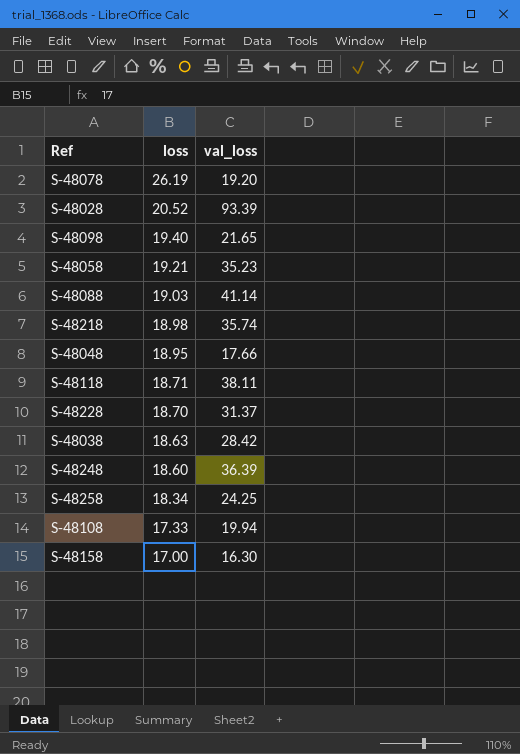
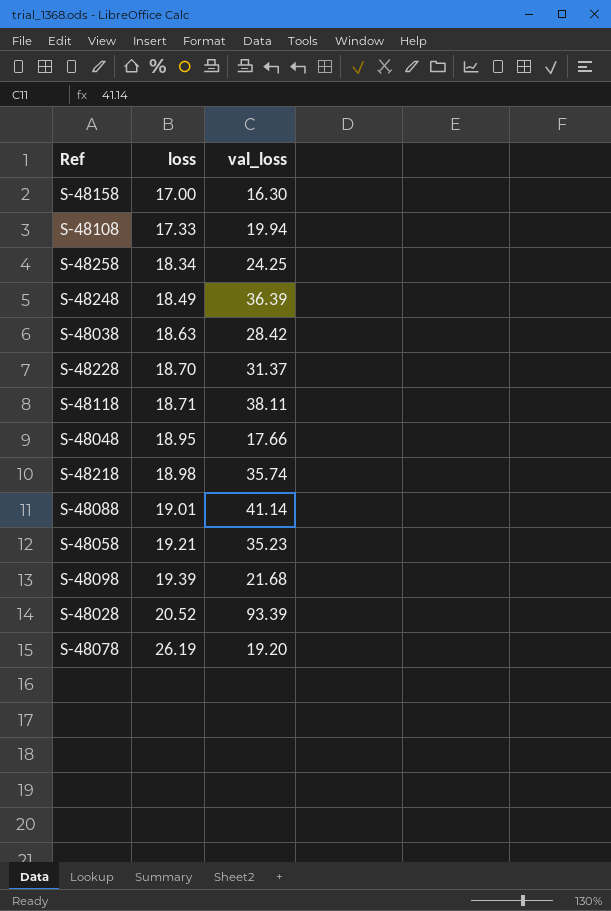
row order: loss descending -> loss ascending
S-48248 | loss: 18.60 -> 18.49
S-48088 | loss: 19.03 -> 19.01
S-48098 | loss: 19.40 -> 19.39
S-48098 | val_loss: 21.65 -> 21.68

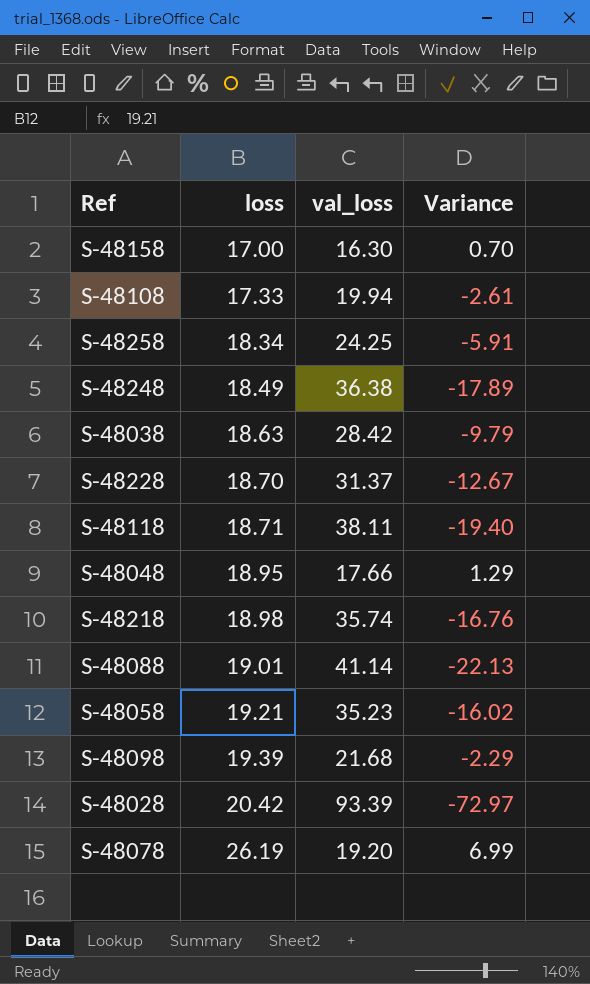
column Variance | formula: none -> [loss] - [val_loss]
S-48248 | val_loss: 36.39 -> 36.38
S-48028 | loss: 20.52 -> 20.42

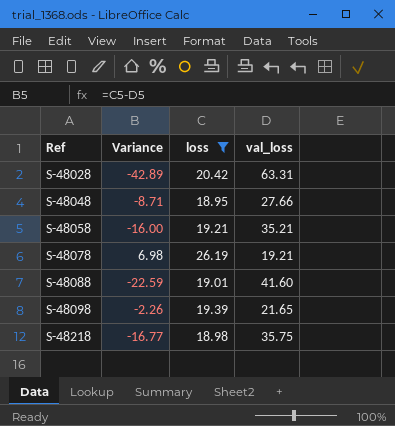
filter: none -> loss >= 18.95
row order: loss ascending -> Ref ascending
column Variance | position: 4 -> 2
S-48028 | Variance: -72.97 -> -42.89
S-48028 | val_loss: 93.39 -> 63.31
S-48048 | Variance: 1.29 -> -8.71
S-48048 | val_loss: 17.66 -> 27.66
S-48058 | Variance: -16.02 -> -16.00
S-48058 | val_loss: 35.23 -> 35.21
S-48078 | Variance: 6.99 -> 6.98
S-48078 | val_loss: 19.20 -> 19.21
S-48088 | Variance: -22.13 -> -22.59
S-48088 | val_loss: 41.14 -> 41.60
S-48098 | Variance: -2.29 -> -2.26
S-48098 | val_loss: 21.68 -> 21.65
S-48218 | Variance: -16.76 -> -16.77
S-48218 | val_loss: 35.74 -> 35.75

